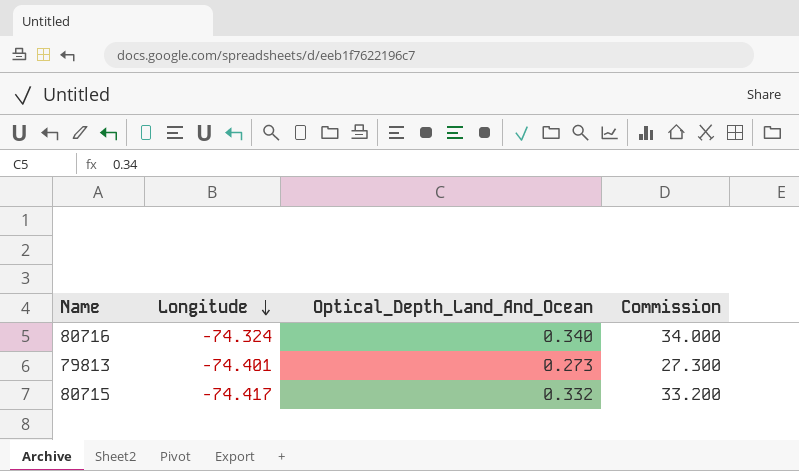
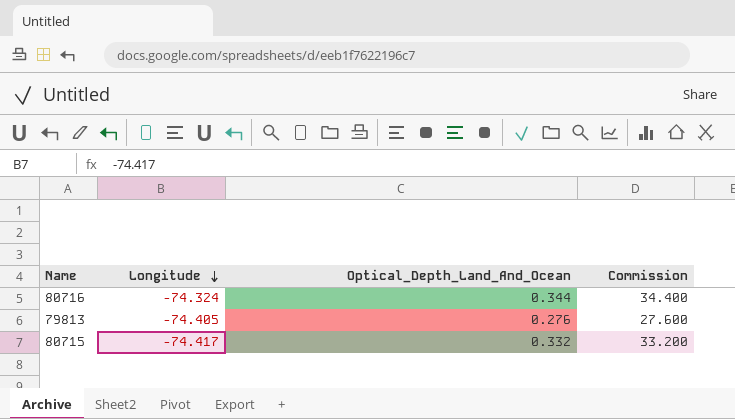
80716 | Optical_Depth_Land_And_Ocean: 0.340 -> 0.344
80716 | Commission: 34.000 -> 34.400
79813 | Longitude: -74.401 -> -74.405
79813 | Optical_Depth_Land_And_Ocean: 0.273 -> 0.276
79813 | Commission: 27.300 -> 27.600

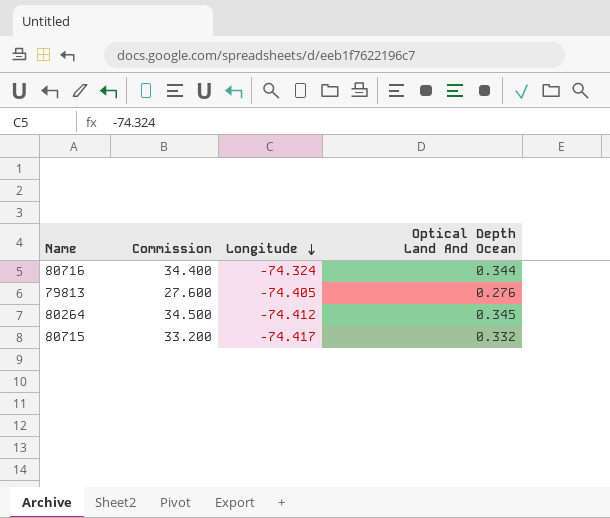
column Commission | position: 4 -> 2
column name: Optical_Depth_Land_And_Ocean -> Optical Depth Land And Ocean
row 80264: none -> 34.500 | -74.412 | 0.345

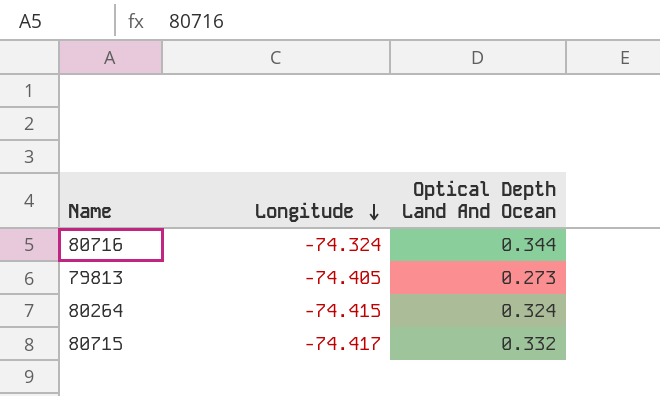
column Commission | formula: [Optical Depth Land And Ocean] * 100 -> none
79813 | Optical Depth Land And Ocean: 0.276 -> 0.273
80264 | Longitude: -74.412 -> -74.415
80264 | Optical Depth Land And Ocean: 0.345 -> 0.324

